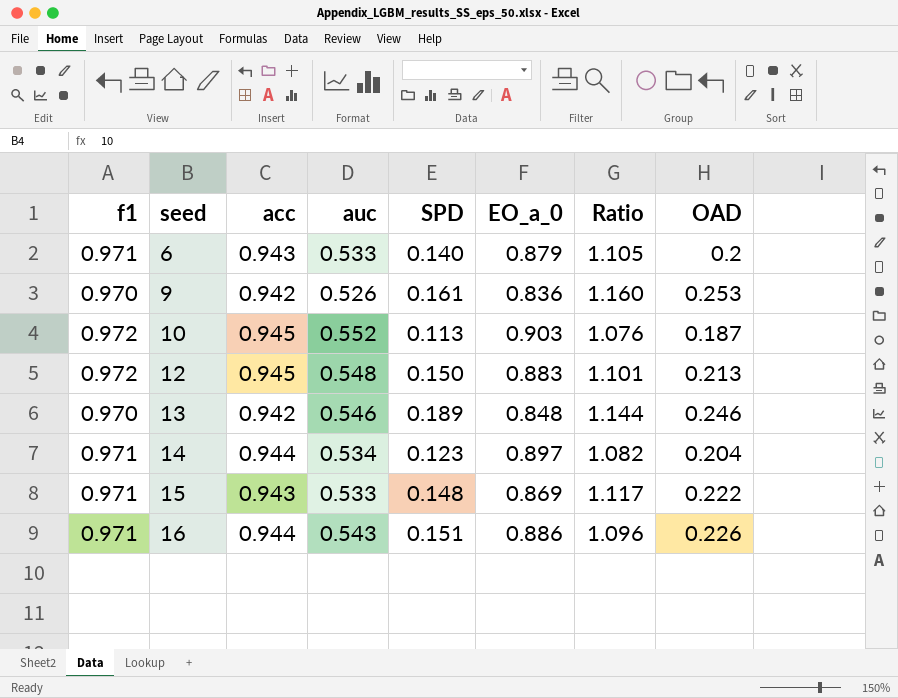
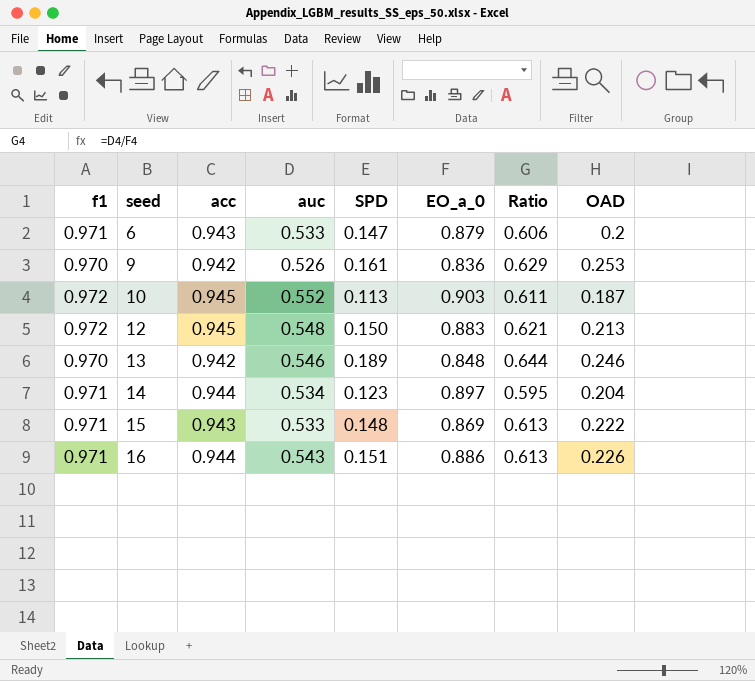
column Ratio | formula: [f1] / [EO_a_0] -> [auc] / [EO_a_0]
6 | SPD: 0.140 -> 0.147

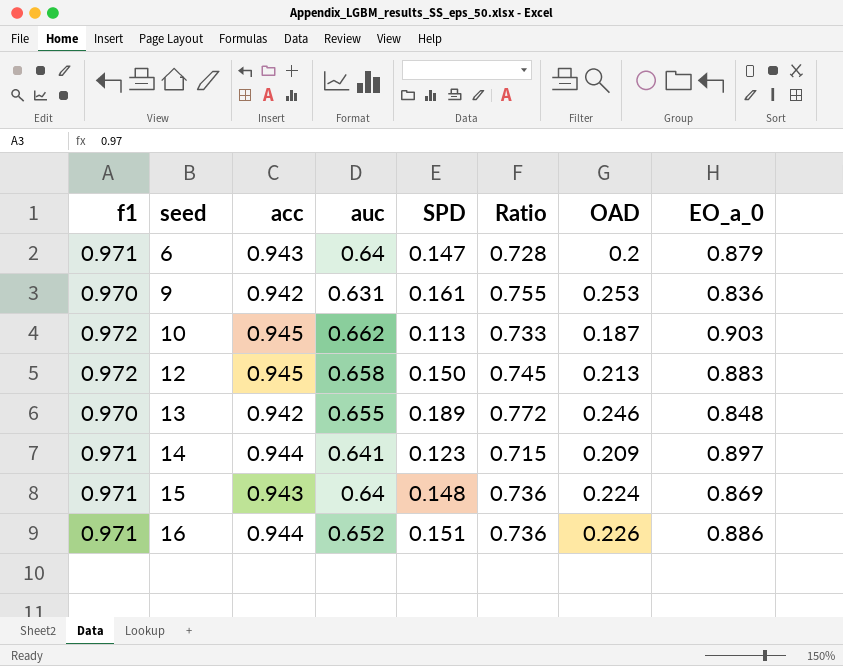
column EO_a_0 | position: 6 -> 8
6 | auc: 0.533 -> 0.64
6 | Ratio: 0.606 -> 0.728
9 | auc: 0.526 -> 0.631
9 | Ratio: 0.629 -> 0.755
10 | auc: 0.552 -> 0.662
10 | Ratio: 0.611 -> 0.733
12 | auc: 0.548 -> 0.658
12 | Ratio: 0.621 -> 0.745
13 | auc: 0.546 -> 0.655
13 | Ratio: 0.644 -> 0.772
14 | auc: 0.534 -> 0.641
14 | Ratio: 0.595 -> 0.715
14 | OAD: 0.204 -> 0.209
15 | auc: 0.533 -> 0.64
15 | Ratio: 0.613 -> 0.736
15 | OAD: 0.222 -> 0.224
16 | auc: 0.543 -> 0.652
16 | Ratio: 0.613 -> 0.736

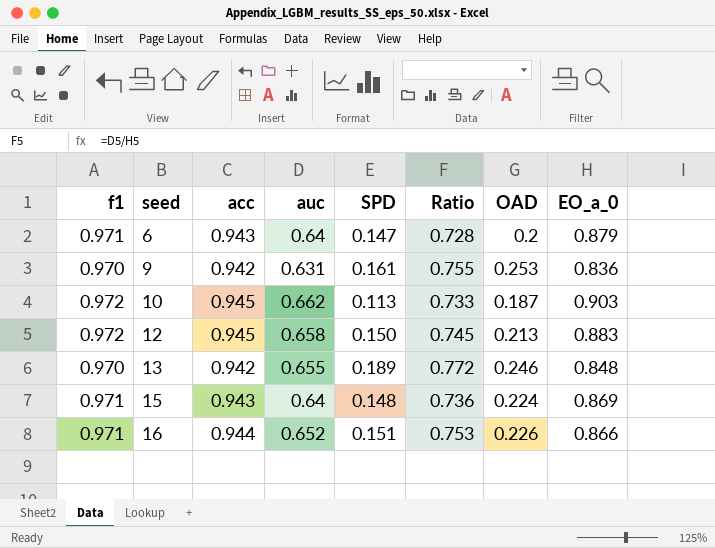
row 14: 0.971 | 0.944 | 0.641 | 0.123 | 0.715 | 0.209 | 0.897 -> none
16 | Ratio: 0.736 -> 0.753
16 | EO_a_0: 0.886 -> 0.866

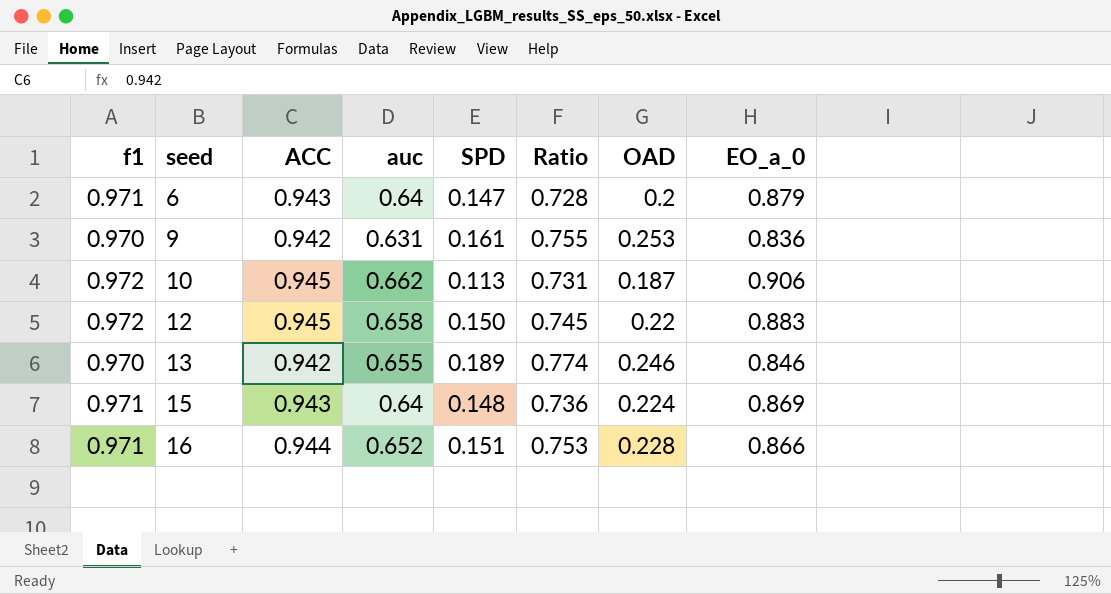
column name: acc -> ACC
10 | Ratio: 0.733 -> 0.731
10 | EO_a_0: 0.903 -> 0.906
12 | OAD: 0.213 -> 0.22
13 | Ratio: 0.772 -> 0.774
13 | EO_a_0: 0.848 -> 0.846
16 | OAD: 0.226 -> 0.228

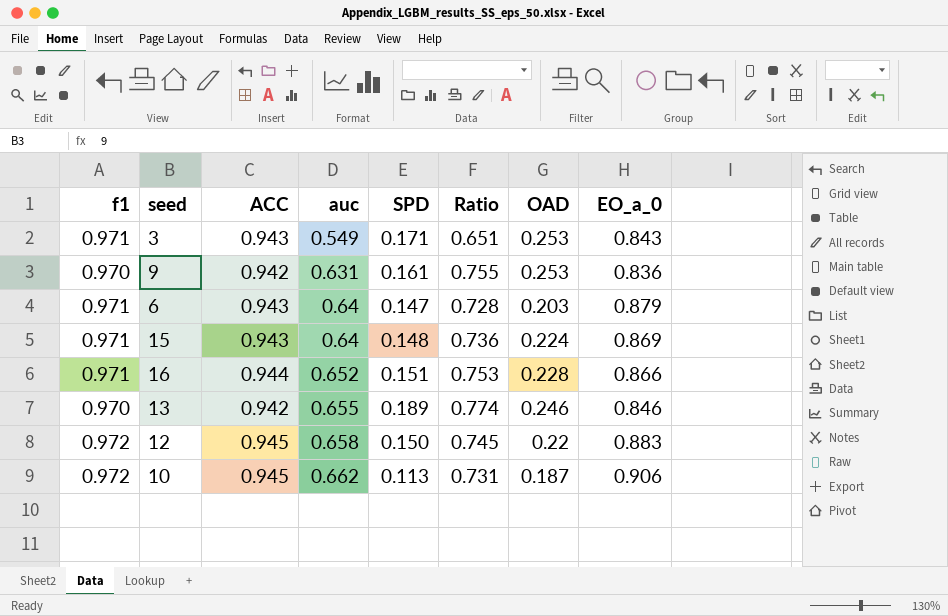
row order: seed ascending -> auc ascending
row 3: none -> 0.971 | 0.943 | 0.549 | 0.171 | 0.651 | 0.253 | 0.843
6 | OAD: 0.2 -> 0.203

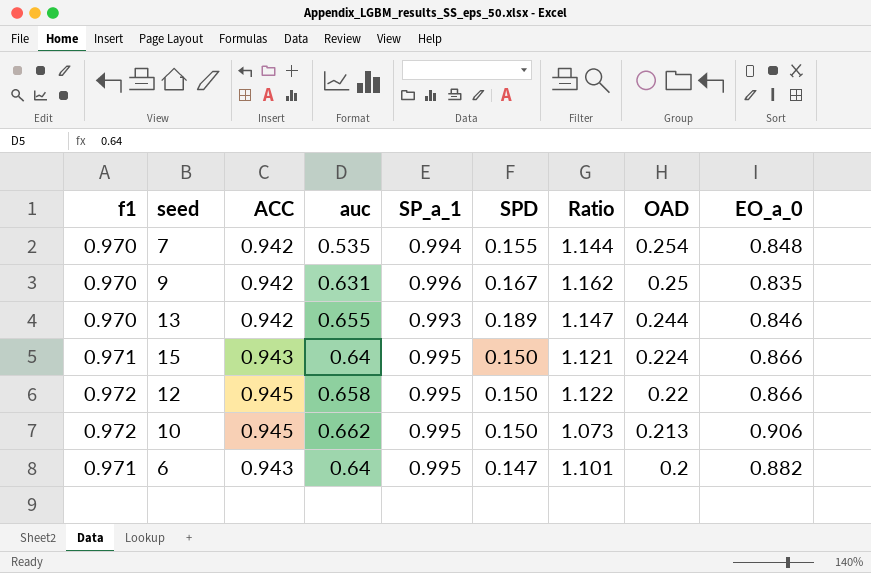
row order: auc ascending -> OAD descending
column SP_a_1 | position: none -> 5
column Ratio | formula: [auc] / [EO_a_0] -> [f1] / [EO_a_0]
row 3: 0.971 | 0.943 | 0.549 | 0.171 | 0.651 | 0.253 | 0.843 -> none
row 16: 0.971 | 0.944 | 0.652 | 0.151 | 0.753 | 0.228 | 0.866 -> none
row 7: none -> 0.970 | 0.942 | 0.535 | 0.994 | 0.155 | 1.144 | 0.254 | 0.848
9 | SPD: 0.161 -> 0.167
9 | OAD: 0.253 -> 0.25
9 | EO_a_0: 0.836 -> 0.835
13 | OAD: 0.246 -> 0.244
15 | SPD: 0.148 -> 0.150
15 | EO_a_0: 0.869 -> 0.866
12 | EO_a_0: 0.883 -> 0.866
10 | SPD: 0.113 -> 0.150
10 | OAD: 0.187 -> 0.213
6 | OAD: 0.203 -> 0.2
6 | EO_a_0: 0.879 -> 0.882

